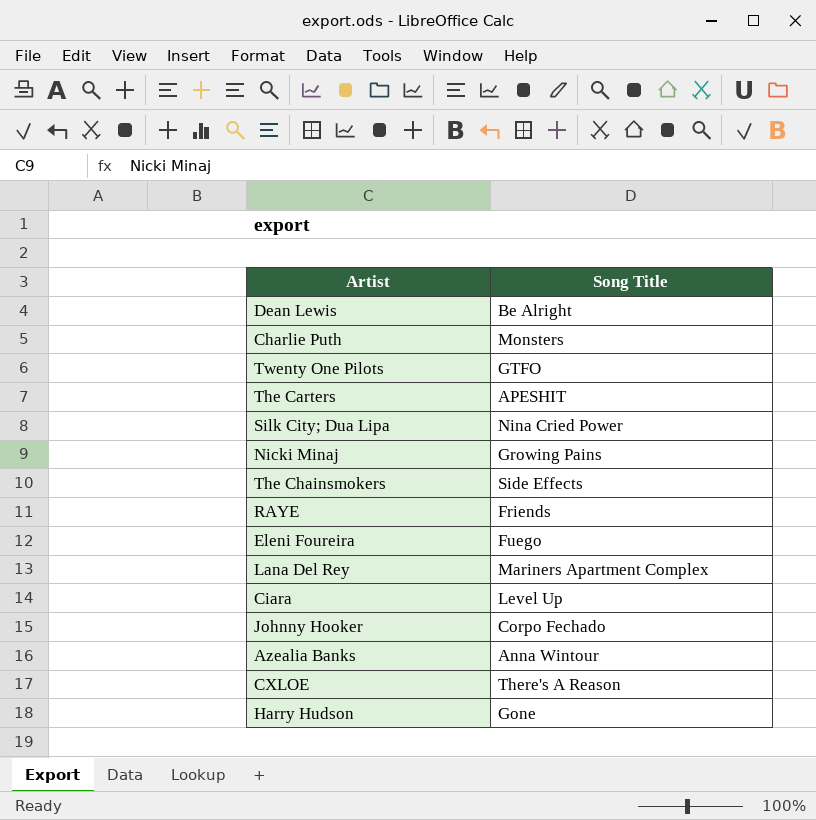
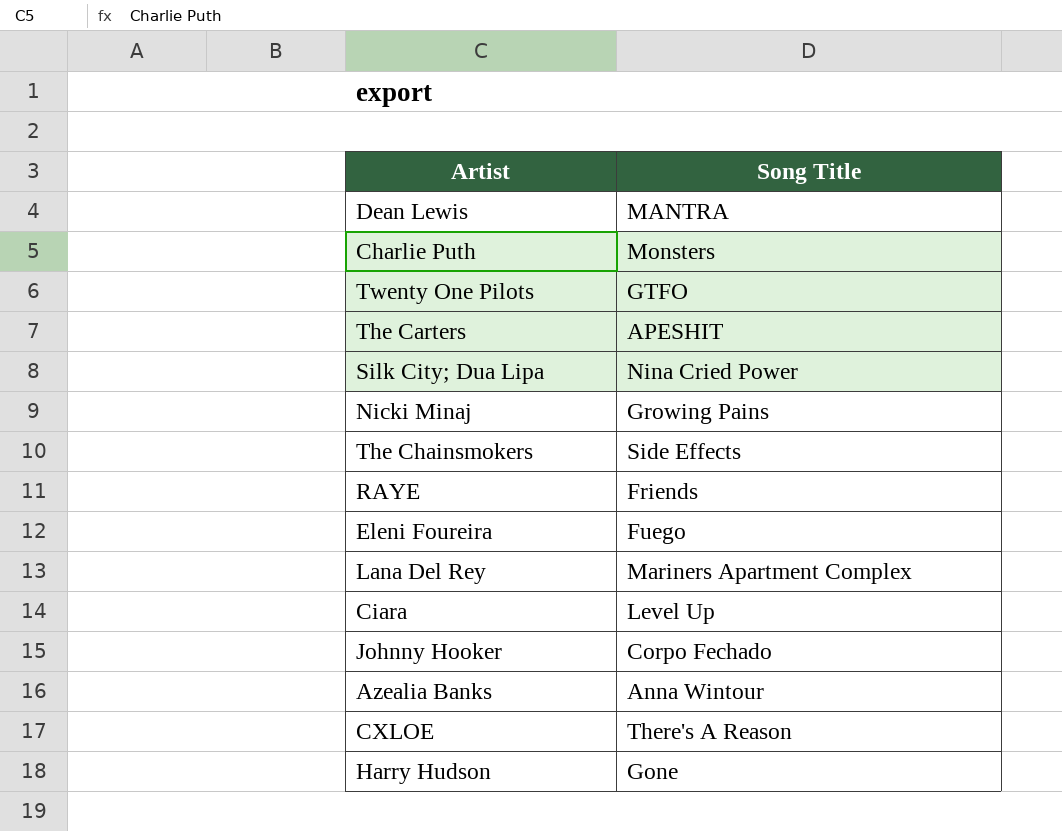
Dean Lewis | Song Title: Be Alright -> MANTRA

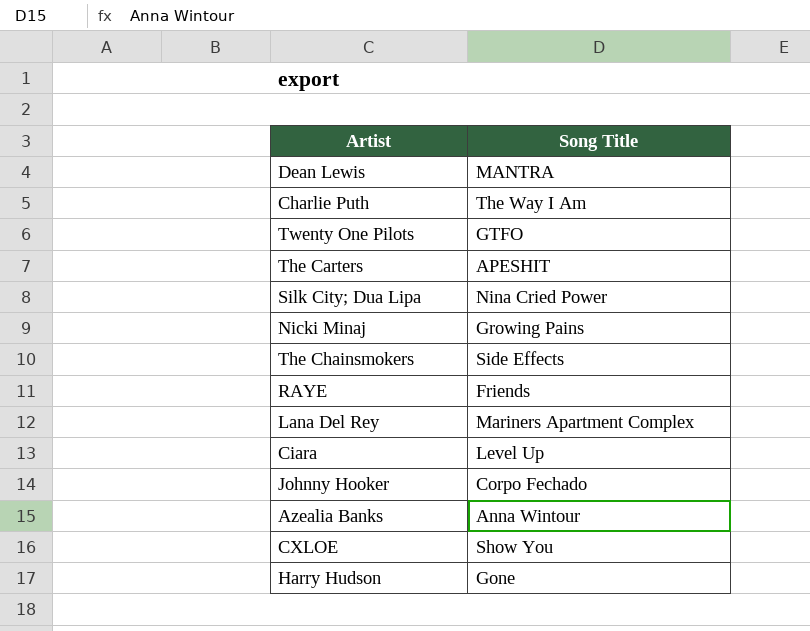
row Eleni Foureira: Fuego -> none
Charlie Puth | Song Title: Monsters -> The Way I Am
CXLOE | Song Title: There's A Reason -> Show You

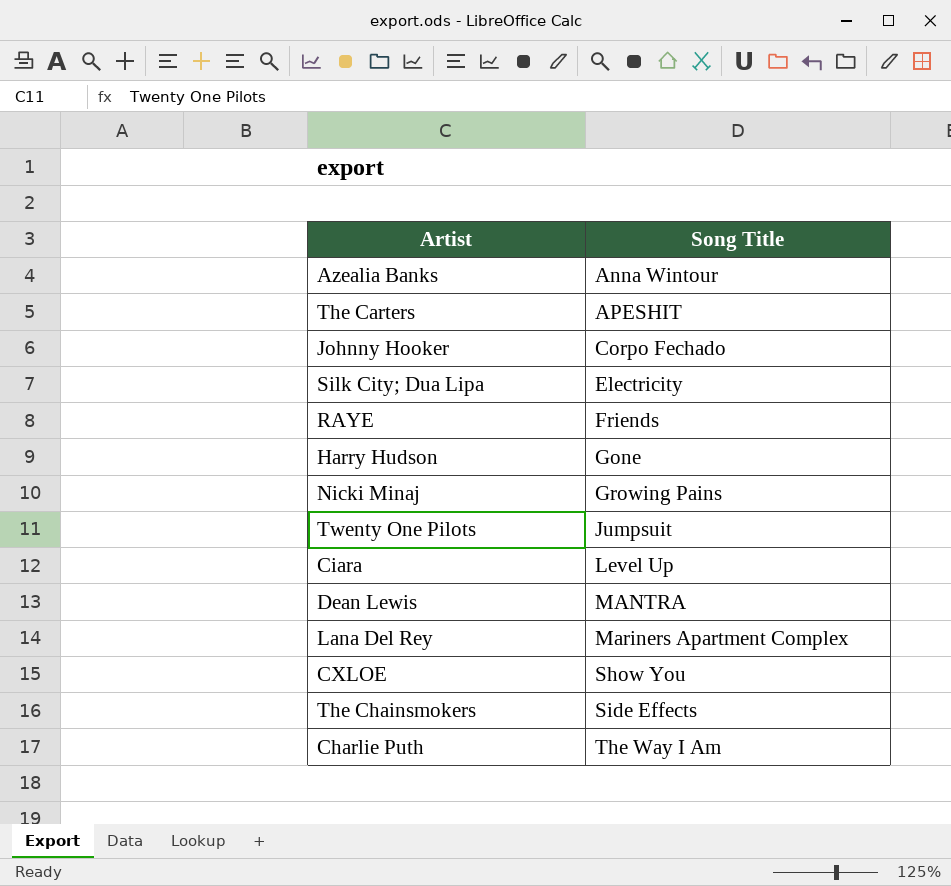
row order: none -> Song Title ascending
Silk City; Dua Lipa | Song Title: Nina Cried Power -> Electricity
Twenty One Pilots | Song Title: GTFO -> Jumpsuit

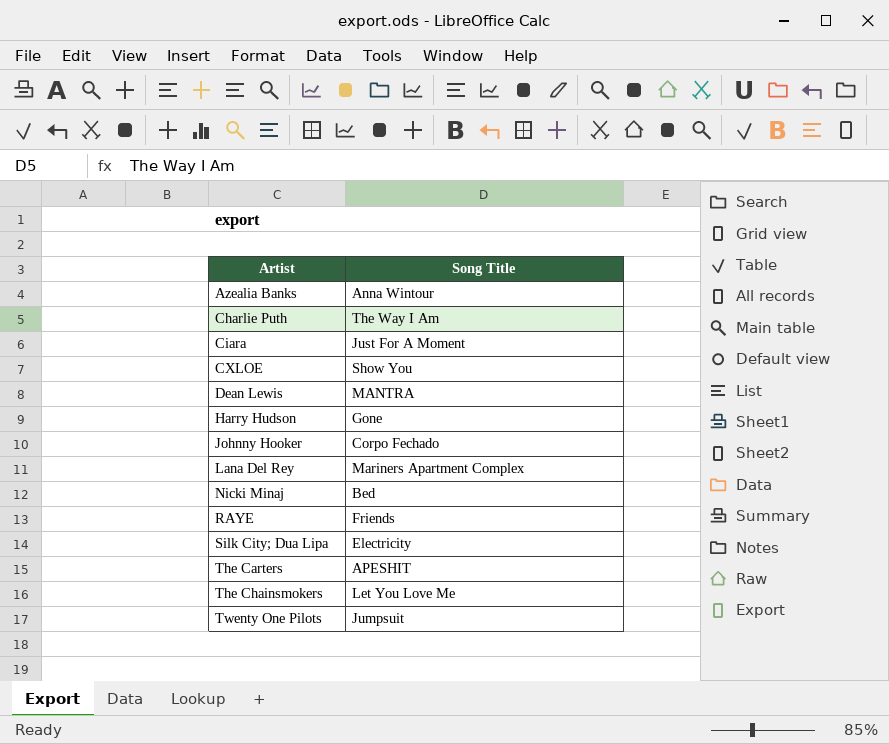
row order: Song Title ascending -> Artist ascending
Ciara | Song Title: Level Up -> Just For A Moment
Nicki Minaj | Song Title: Growing Pains -> Bed
The Chainsmokers | Song Title: Side Effects -> Let You Love Me

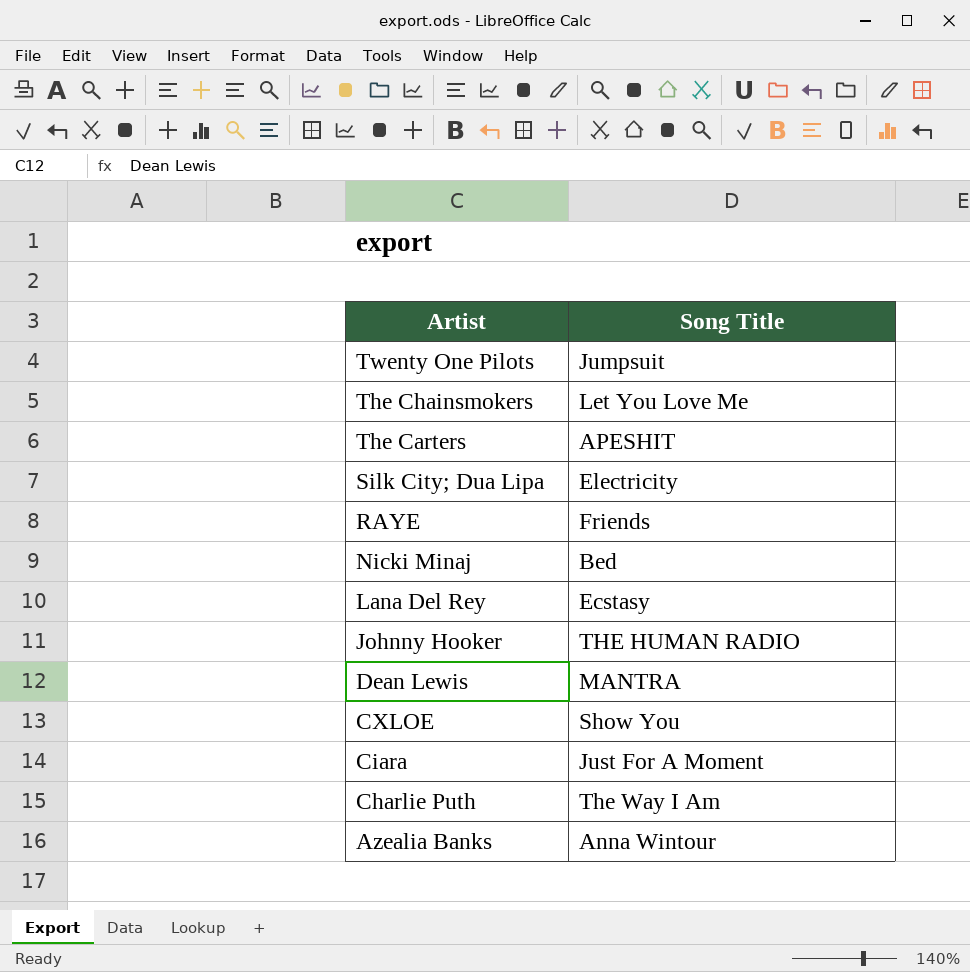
row order: Artist ascending -> Artist descending
row Harry Hudson: Gone -> none
Lana Del Rey | Song Title: Mariners Apartment Complex -> Ecstasy
Johnny Hooker | Song Title: Corpo Fechado -> THE HUMAN RADIO

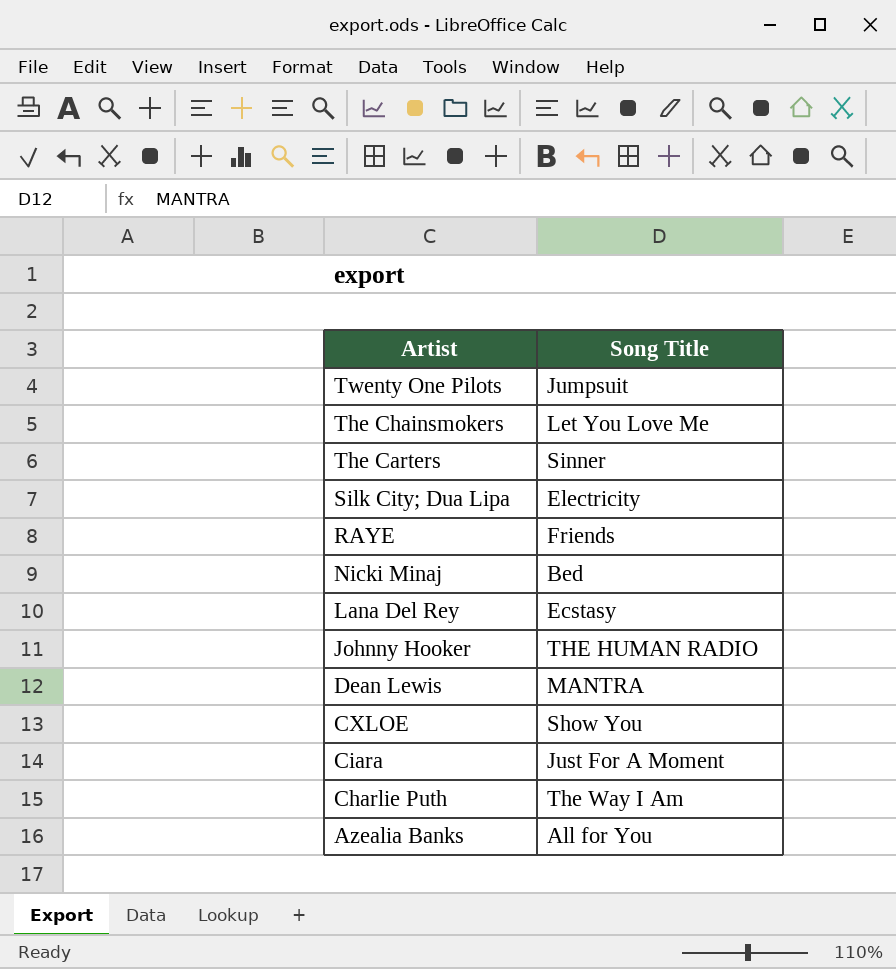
The Carters | Song Title: APESHIT -> Sinner
Azealia Banks | Song Title: Anna Wintour -> All for You

